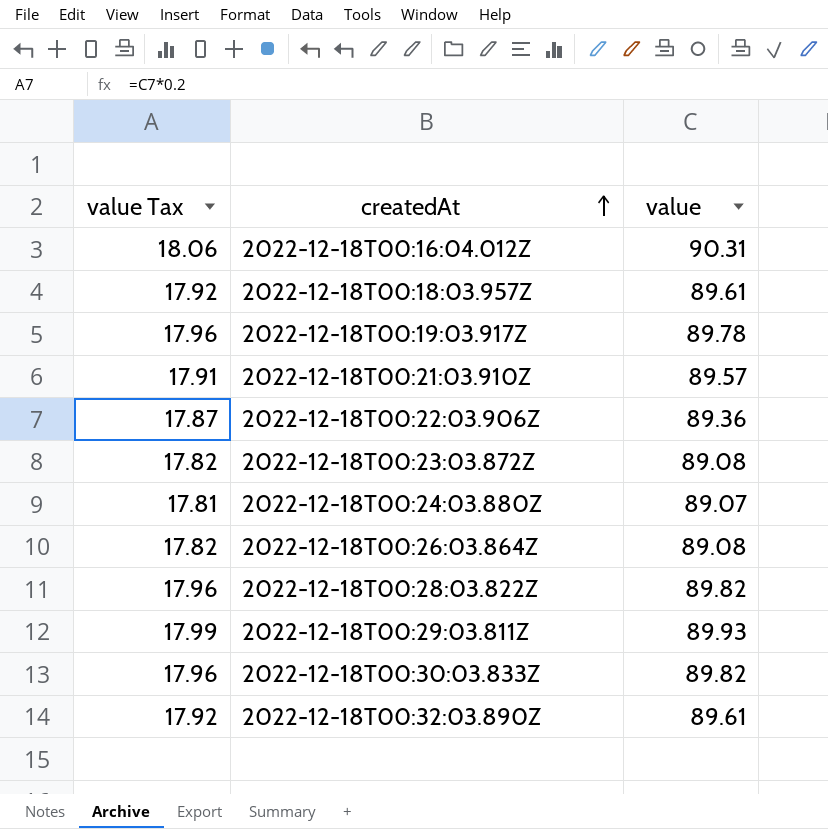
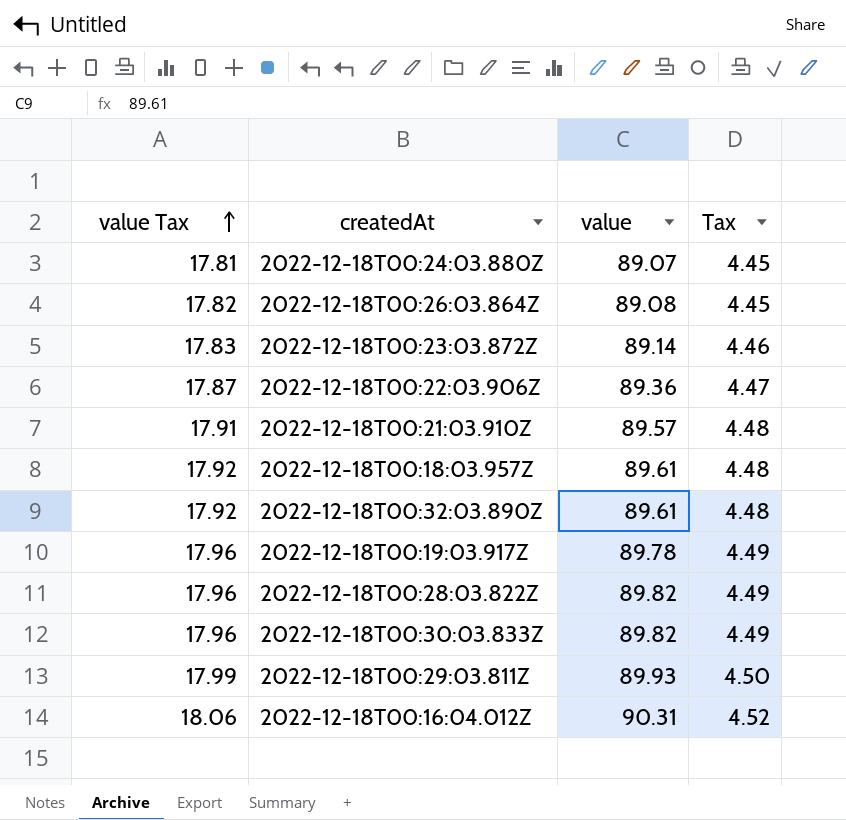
row order: createdAt ascending -> value Tax ascending
column Tax | formula: none -> [value] * 0.05
2022-12-18T00:23:03.872Z | value Tax: 17.82 -> 17.83
2022-12-18T00:23:03.872Z | value: 89.08 -> 89.14

